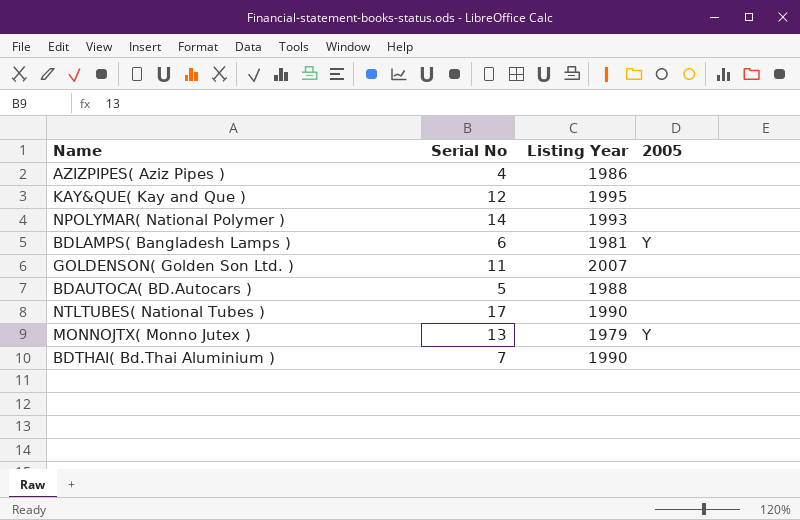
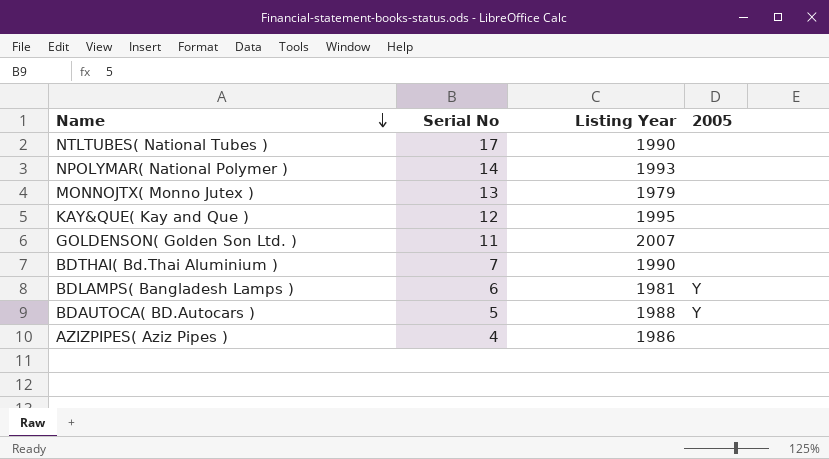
row order: none -> Name descending
MONNOJTX( Monno Jutex ) | 2005: Y -> none
BDAUTOCA( BD.Autocars ) | 2005: none -> Y

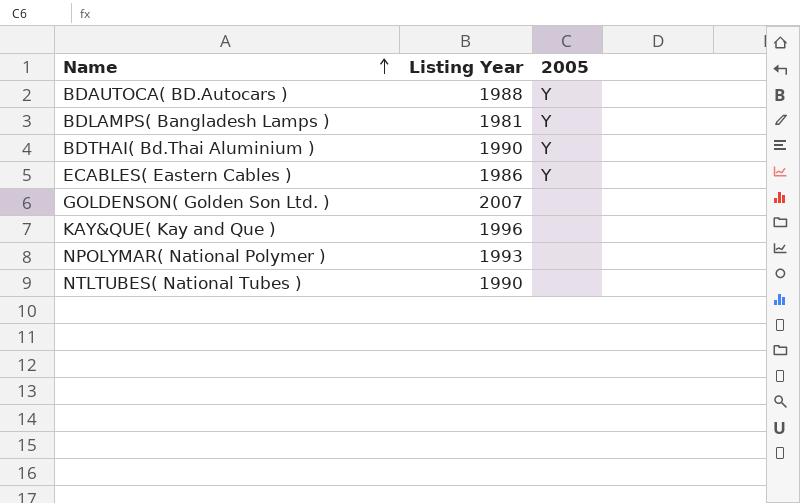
row order: Name descending -> Name ascending
column Serial No | position: 2 -> none
row MONNOJTX( Monno Jutex ): 13 | 1979 | none -> none
row AZIZPIPES( Aziz Pipes ): 4 | 1986 | none -> none
BDTHAI( Bd.Thai Aluminium ) | 2005: none -> Y
row ECABLES( Eastern Cables ): none -> 1986 | Y
KAY&QUE( Kay and Que ) | Listing Year: 1995 -> 1996

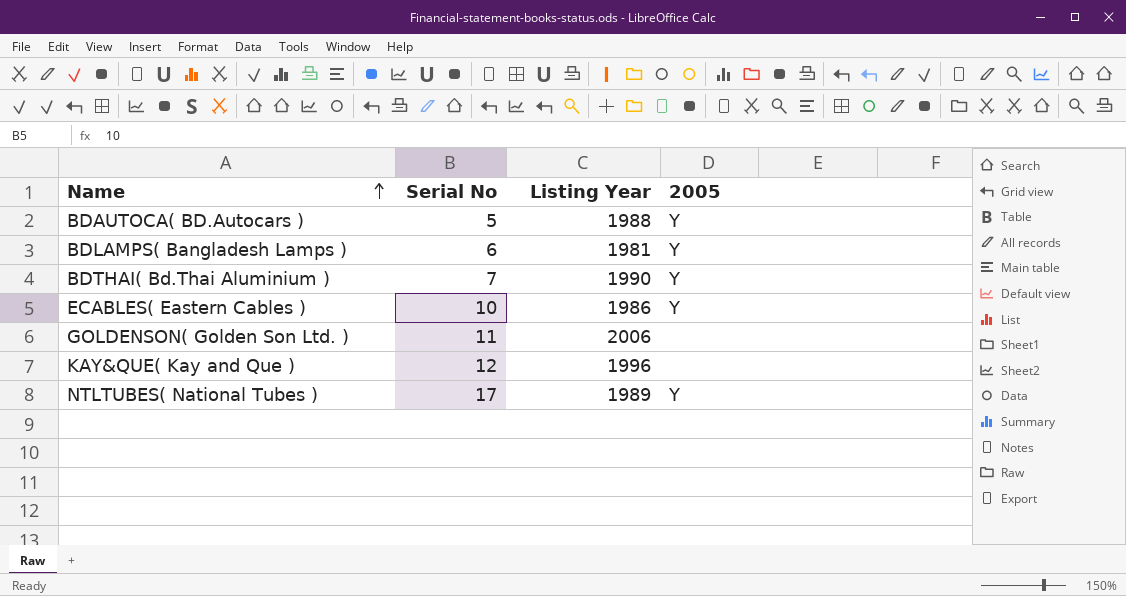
column Serial No | position: none -> 2
row NPOLYMAR( National Polymer ): 1993 | none -> none
GOLDENSON( Golden Son Ltd. ) | Listing Year: 2007 -> 2006
NTLTUBES( National Tubes ) | Listing Year: 1990 -> 1989
NTLTUBES( National Tubes ) | 2005: none -> Y

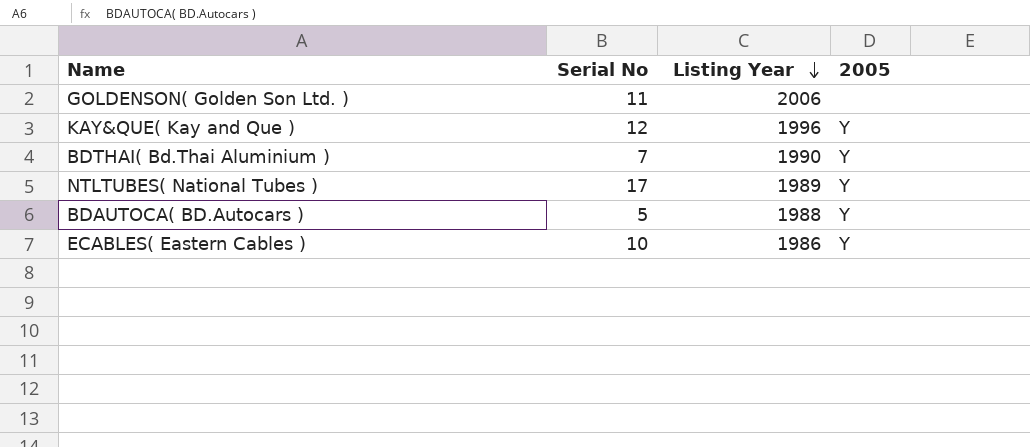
row order: Name ascending -> Listing Year descending
row BDLAMPS( Bangladesh Lamps ): 6 | 1981 | Y -> none
KAY&QUE( Kay and Que ) | 2005: none -> Y

